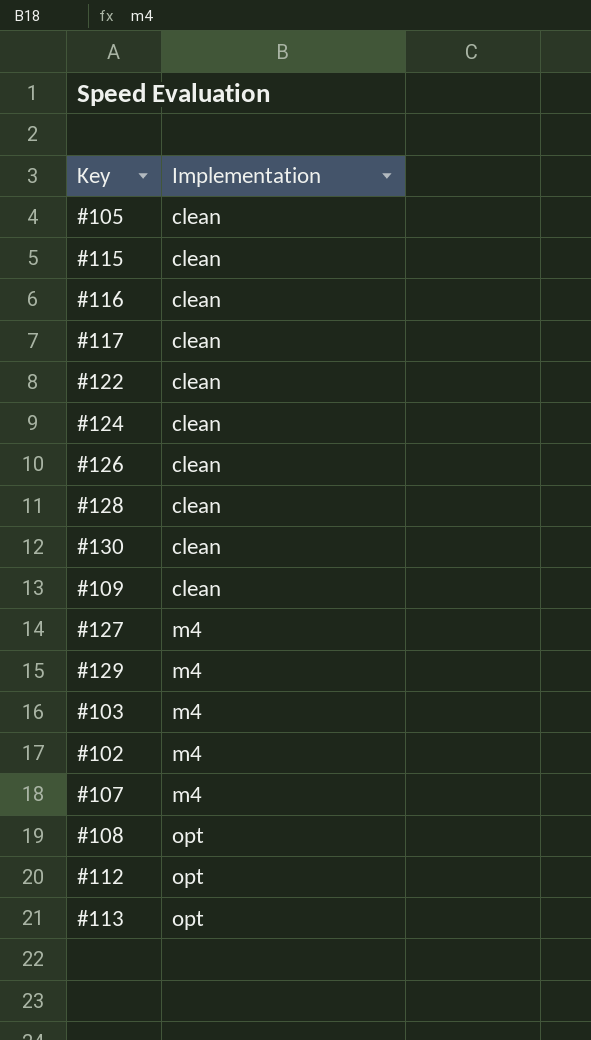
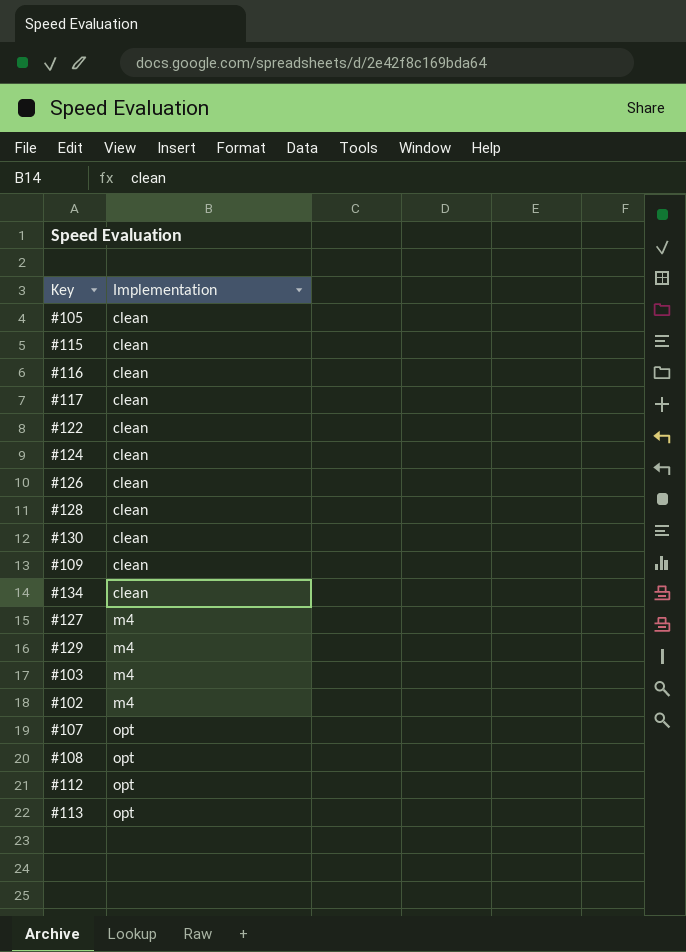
row #134: none -> clean
#107 | Implementation: m4 -> opt

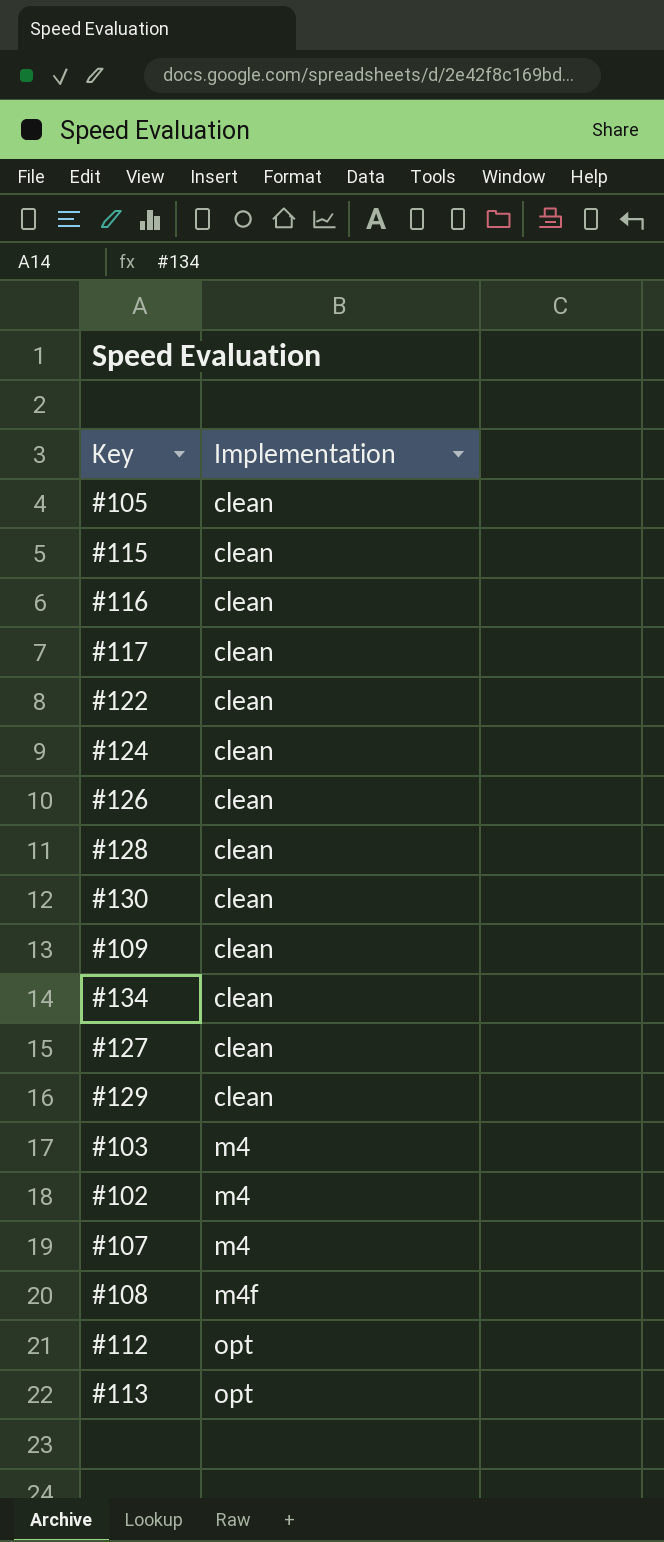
#127 | Implementation: m4 -> clean
#129 | Implementation: m4 -> clean
#107 | Implementation: opt -> m4
#108 | Implementation: opt -> m4f

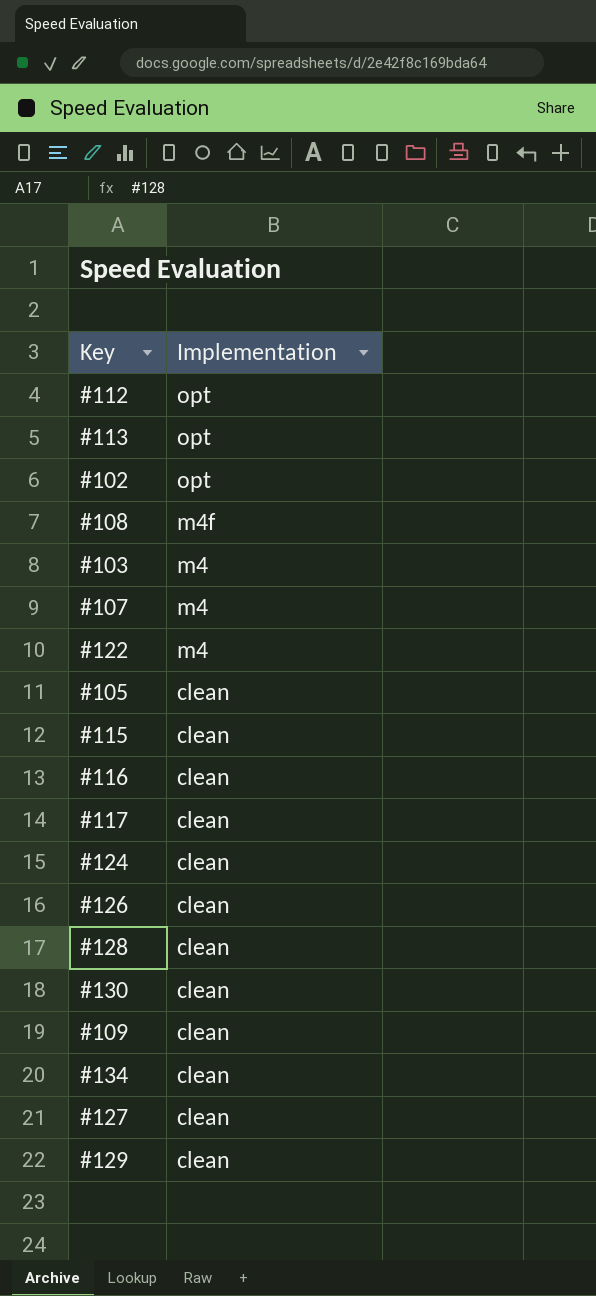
row order: Implementation ascending -> Implementation descending
#102 | Implementation: m4 -> opt
#122 | Implementation: clean -> m4

